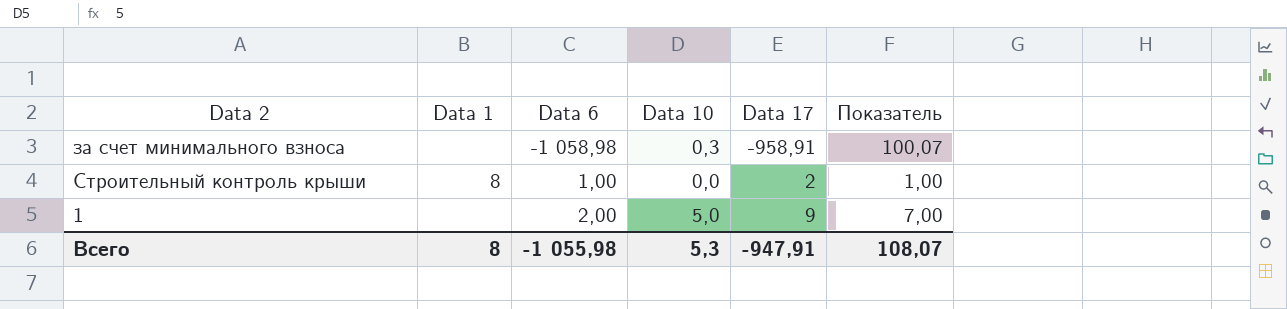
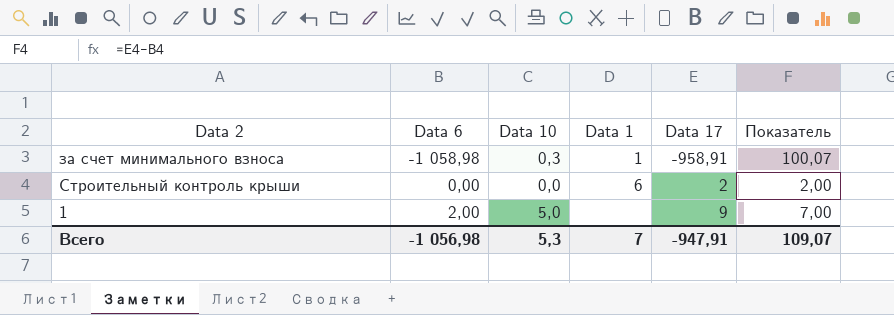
column Data 1 | position: 2 -> 4
за счет минимального взноса | Data 1: none -> 1
Строительный контроль крыши | Data 6: 1,00 -> 0,00
Строительный контроль крыши | Data 1: 8 -> 6
Строительный контроль крыши | Показатель: 1,00 -> 2,00
Всего | Data 6: -1 055,98 -> -1 056,98
Всего | Data 1: 8 -> 7
Всего | Показатель: 108,07 -> 109,07

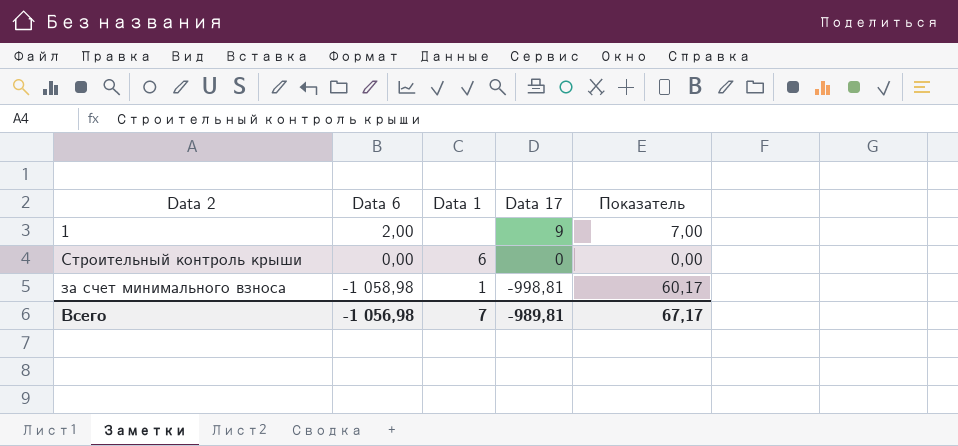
row order: Data 6 ascending -> Data 6 descending
column Data 10 | position: 3 -> none
Строительный контроль крыши | Data 17: 2 -> 0
Строительный контроль крыши | Показатель: 2,00 -> 0,00
за счет минимального взноса | Data 17: -958,91 -> -998,81
за счет минимального взноса | Показатель: 100,07 -> 60,17
Всего | Data 17: -947,91 -> -989,81
Всего | Показатель: 109,07 -> 67,17

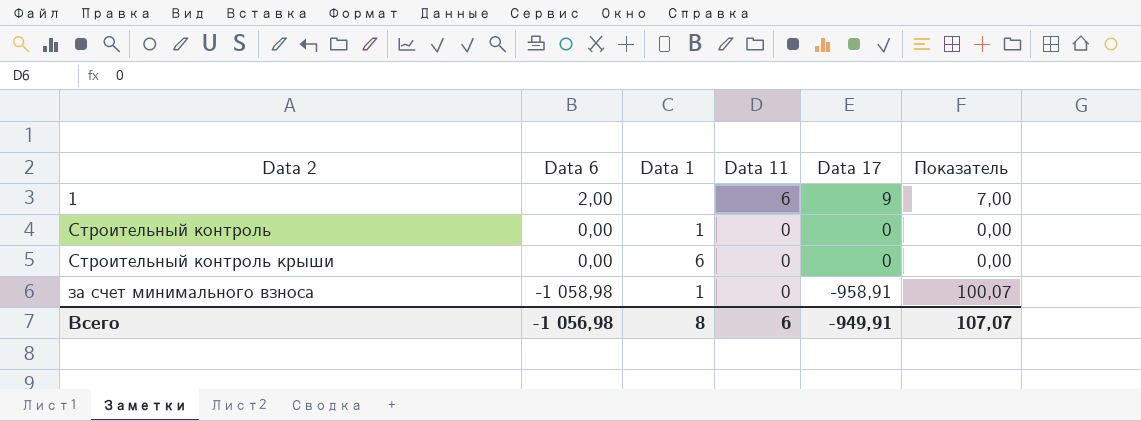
column Data 11 | position: none -> 4
row Строительный контроль: none -> 0,00 | 1 | 0 | 0 | 0,00
за счет минимального взноса | Data 17: -998,81 -> -958,91
за счет минимального взноса | Показатель: 60,17 -> 100,07
Всего | Data 1: 7 -> 8
Всего | Data 17: -989,81 -> -949,91
Всего | Показатель: 67,17 -> 107,07

